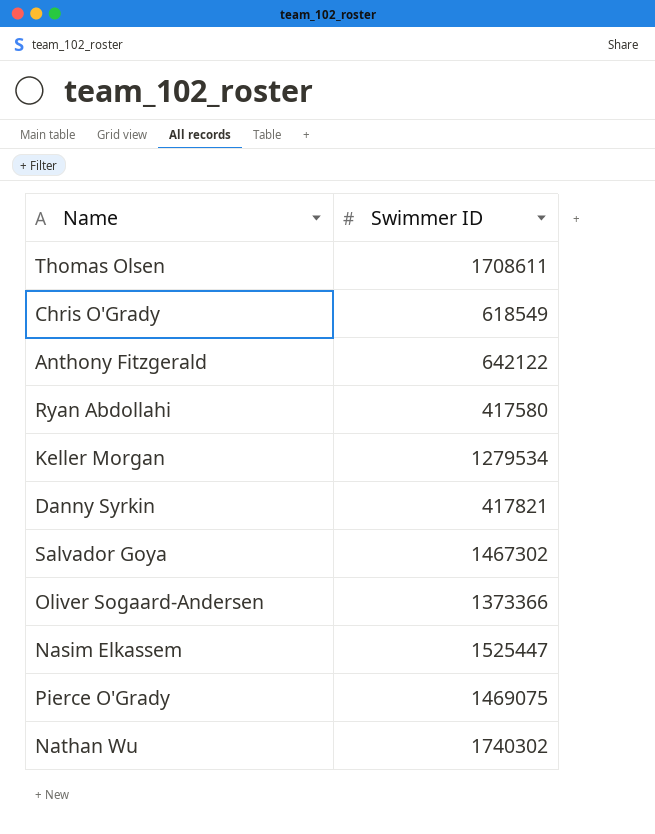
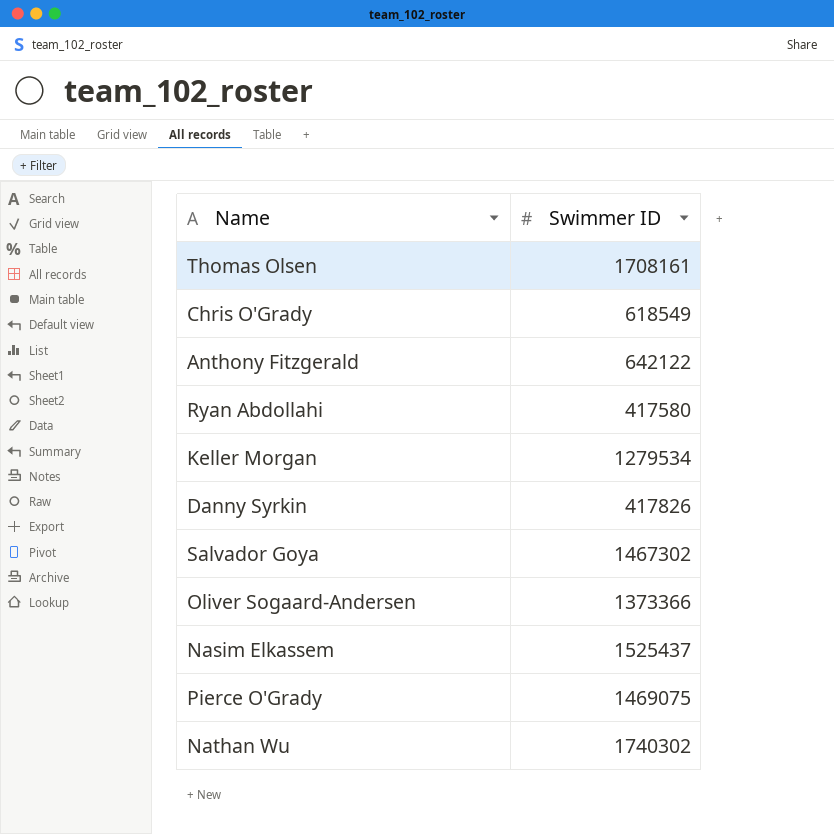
Thomas Olsen | Swimmer ID: 1708611 -> 1708161
Danny Syrkin | Swimmer ID: 417821 -> 417826
Nasim Elkassem | Swimmer ID: 1525447 -> 1525437

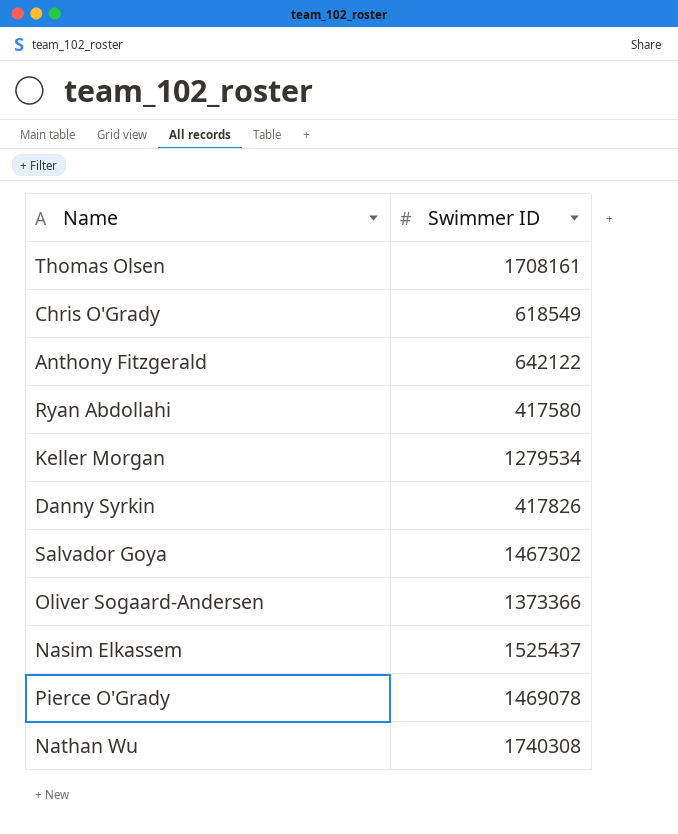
Pierce O'Grady | Swimmer ID: 1469075 -> 1469078
Nathan Wu | Swimmer ID: 1740302 -> 1740308

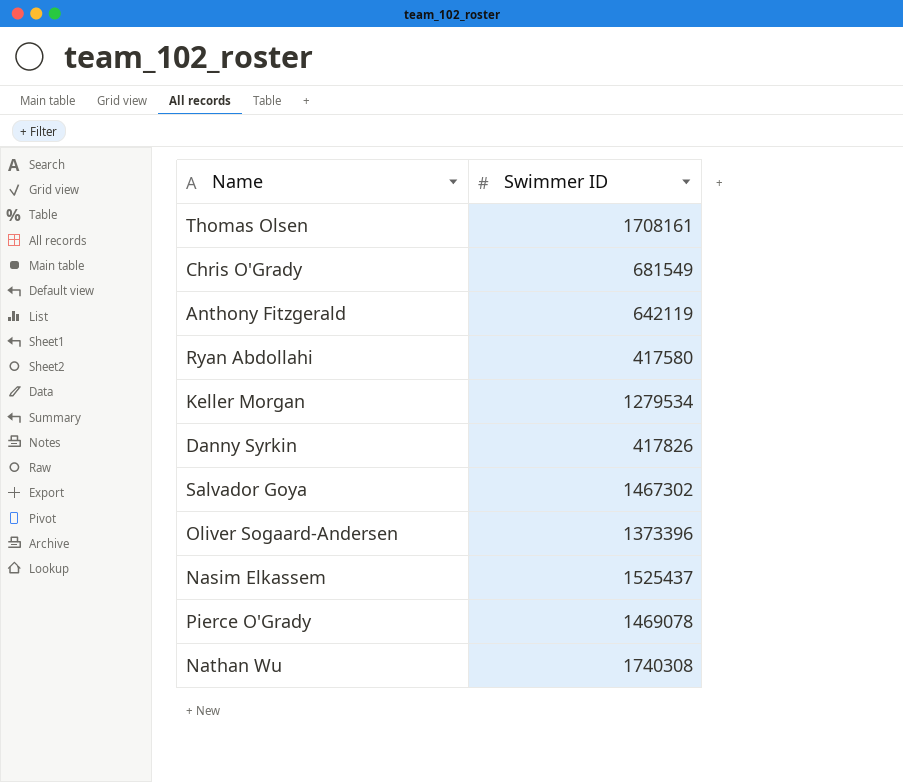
Chris O'Grady | Swimmer ID: 618549 -> 681549
Anthony Fitzgerald | Swimmer ID: 642122 -> 642119
Oliver Sogaard-Andersen | Swimmer ID: 1373366 -> 1373396

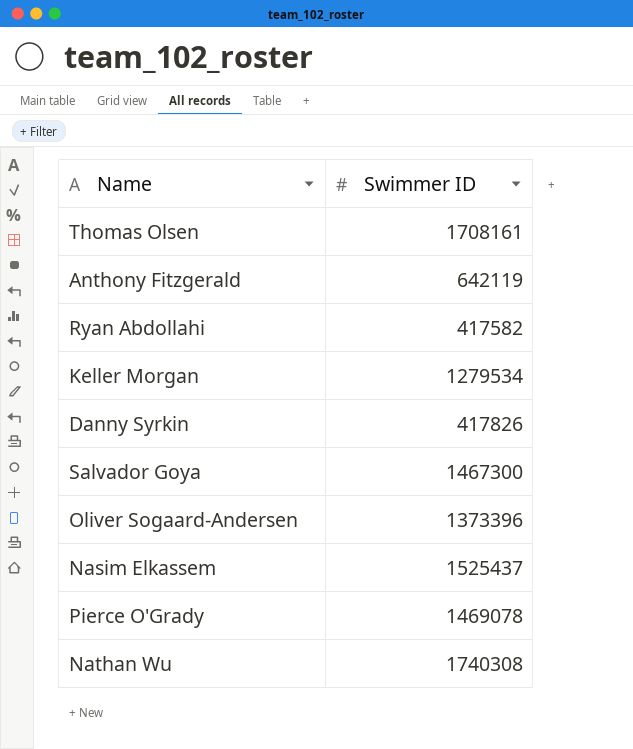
row Chris O'Grady: 681549 -> none
Ryan Abdollahi | Swimmer ID: 417580 -> 417582
Salvador Goya | Swimmer ID: 1467302 -> 1467300

